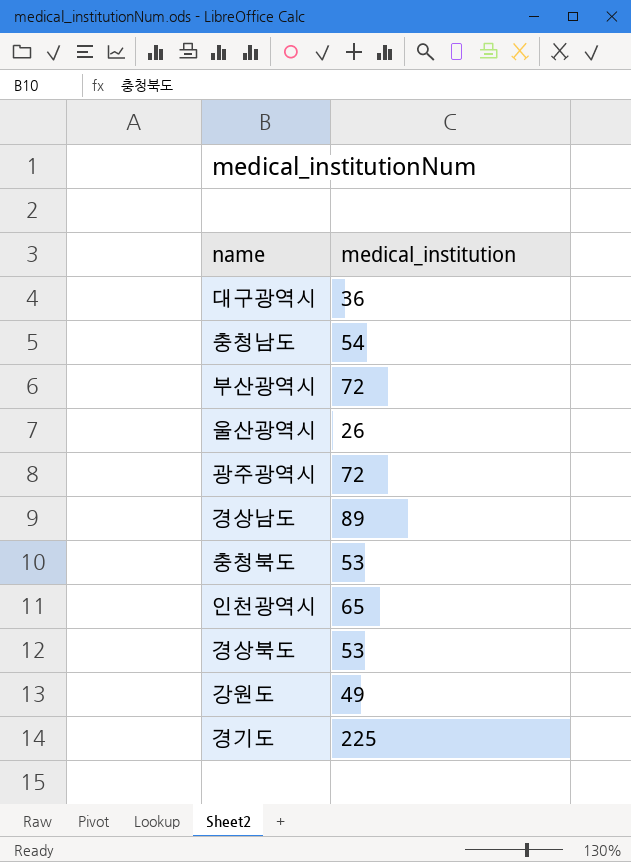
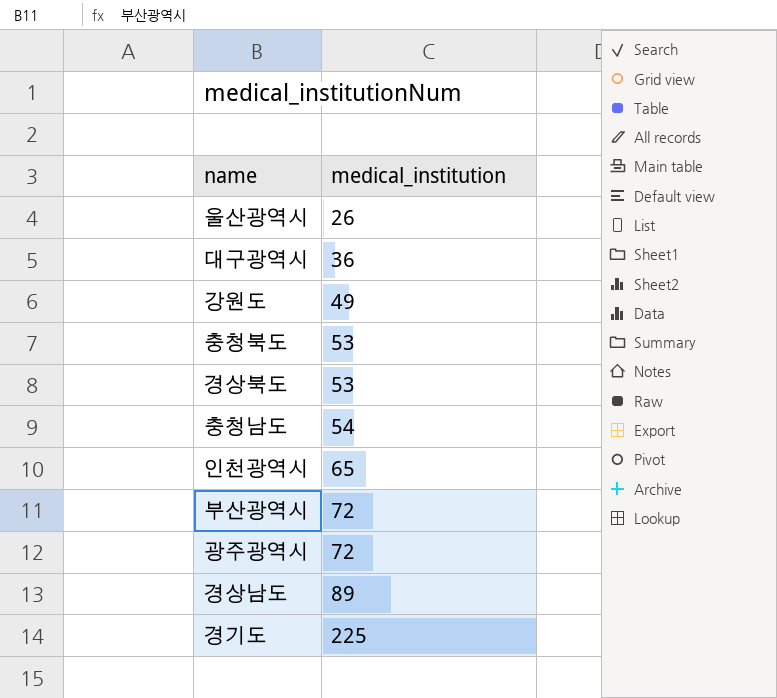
row order: none -> medical_institution ascending

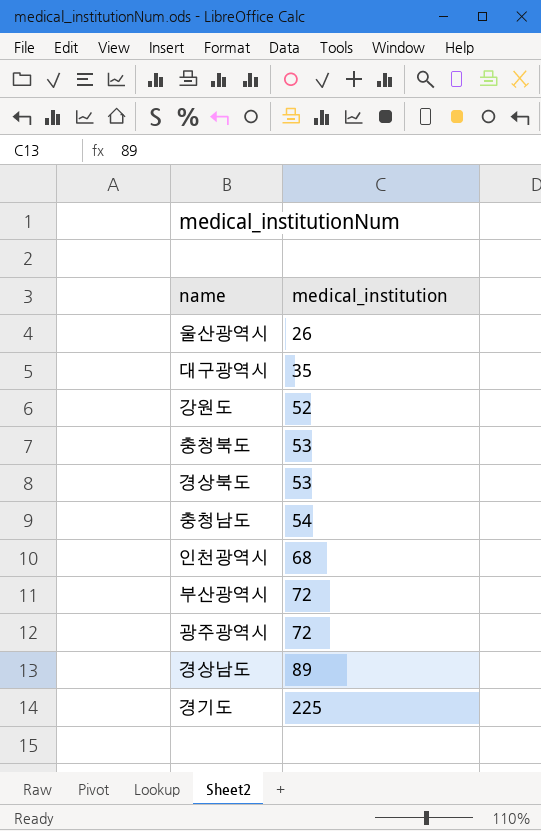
대구광역시 | medical_institution: 36 -> 35
강원도 | medical_institution: 49 -> 52
인천광역시 | medical_institution: 65 -> 68

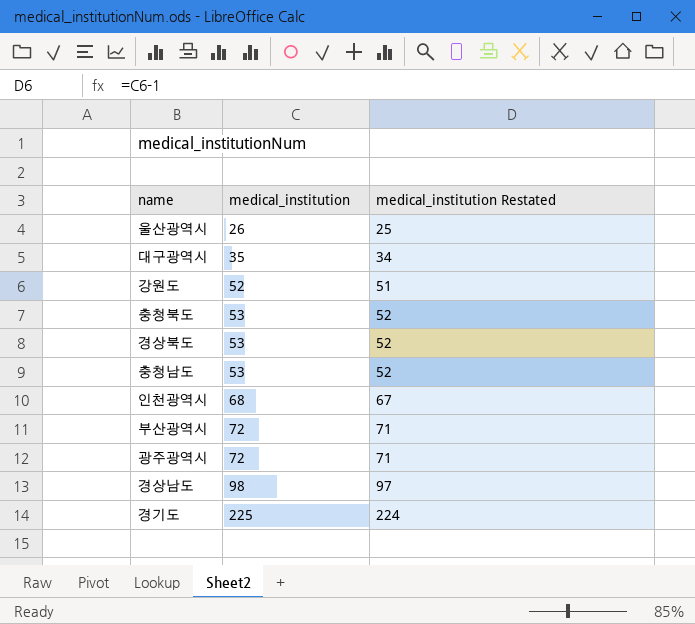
column medical_institution Restated | formula: none -> [medical_institution] - 1
충청남도 | medical_institution: 54 -> 53
경상남도 | medical_institution: 89 -> 98

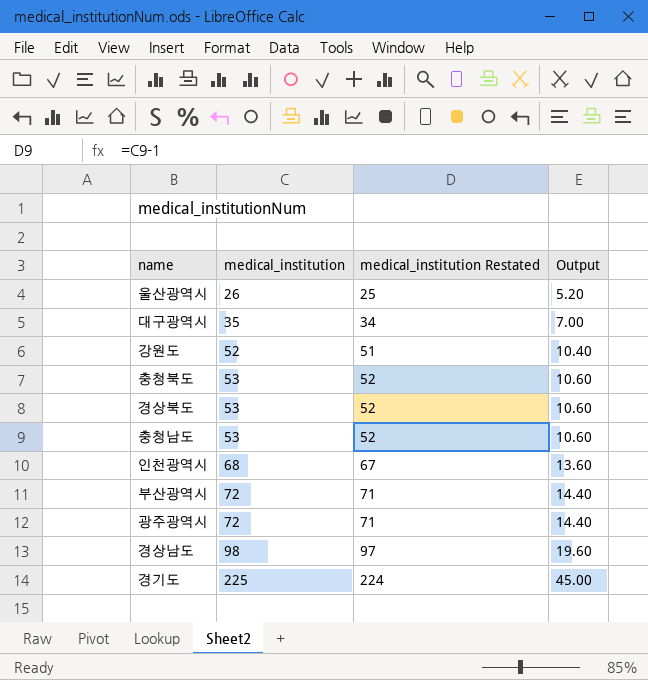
column Output | formula: none -> [medical_institution] * 0.2

